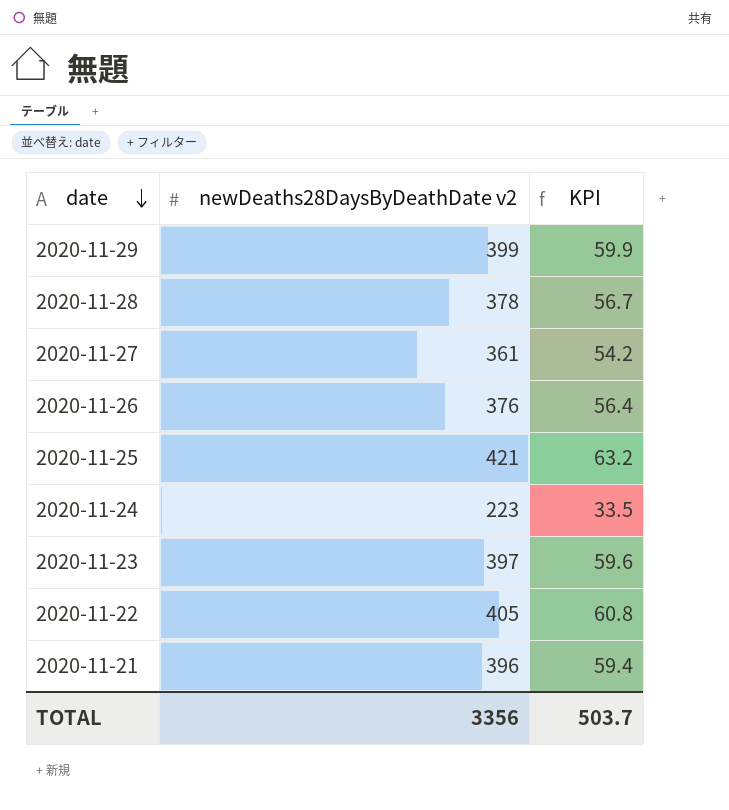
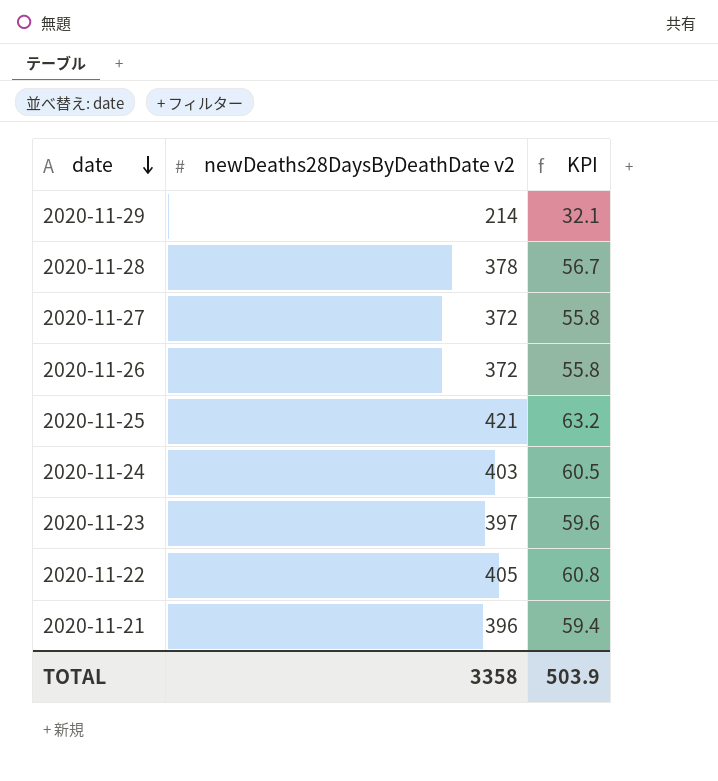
2020-11-29 | newDeaths28DaysByDeathDate v2: 399 -> 214
2020-11-29 | KPI: 59.9 -> 32.1
2020-11-27 | newDeaths28DaysByDeathDate v2: 361 -> 372
2020-11-27 | KPI: 54.2 -> 55.8
2020-11-26 | newDeaths28DaysByDeathDate v2: 376 -> 372
2020-11-26 | KPI: 56.4 -> 55.8
2020-11-24 | newDeaths28DaysByDeathDate v2: 223 -> 403
2020-11-24 | KPI: 33.5 -> 60.5
TOTAL | newDeaths28DaysByDeathDate v2: 3356 -> 3358
TOTAL | KPI: 503.7 -> 503.9

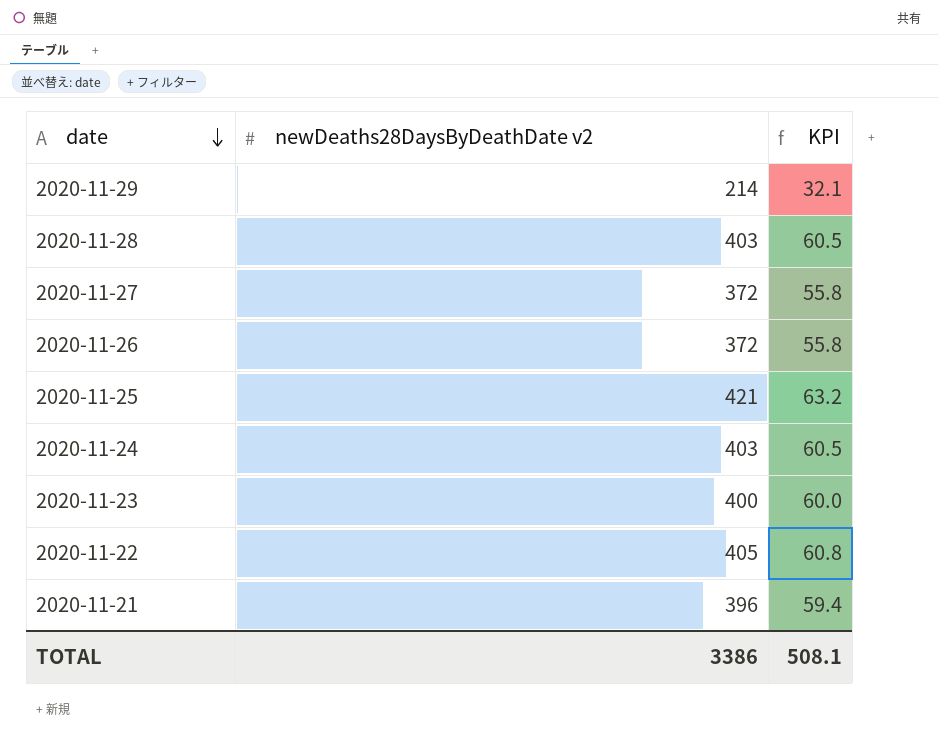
2020-11-28 | newDeaths28DaysByDeathDate v2: 378 -> 403
2020-11-28 | KPI: 56.7 -> 60.5
2020-11-23 | newDeaths28DaysByDeathDate v2: 397 -> 400
2020-11-23 | KPI: 59.6 -> 60.0
TOTAL | newDeaths28DaysByDeathDate v2: 3358 -> 3386
TOTAL | KPI: 503.9 -> 508.1

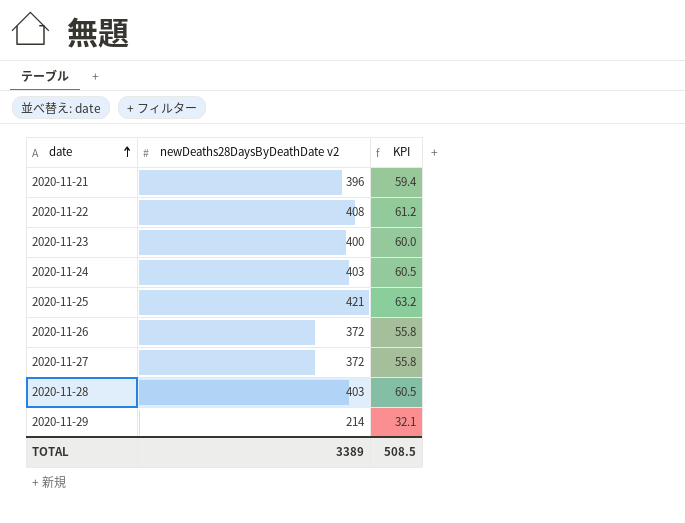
row order: date descending -> date ascending
2020-11-22 | newDeaths28DaysByDeathDate v2: 405 -> 408
2020-11-22 | KPI: 60.8 -> 61.2
TOTAL | newDeaths28DaysByDeathDate v2: 3386 -> 3389
TOTAL | KPI: 508.1 -> 508.5

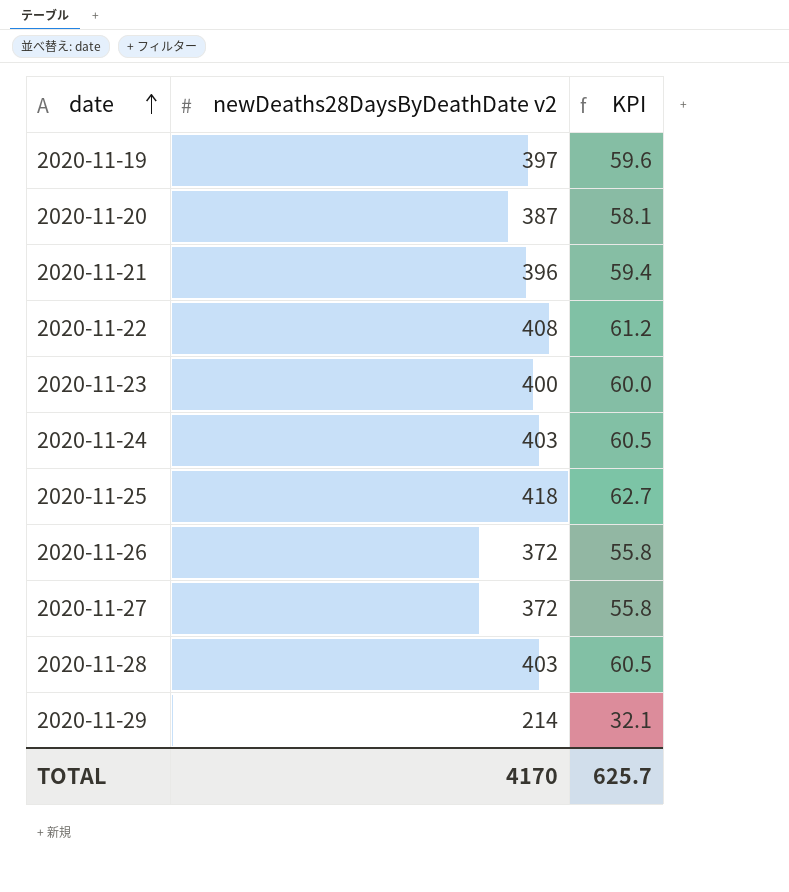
row 2020-11-19: none -> 397 | 59.6
row 2020-11-20: none -> 387 | 58.1
2020-11-25 | newDeaths28DaysByDeathDate v2: 421 -> 418
2020-11-25 | KPI: 63.2 -> 62.7
TOTAL | newDeaths28DaysByDeathDate v2: 3389 -> 4170
TOTAL | KPI: 508.5 -> 625.7

